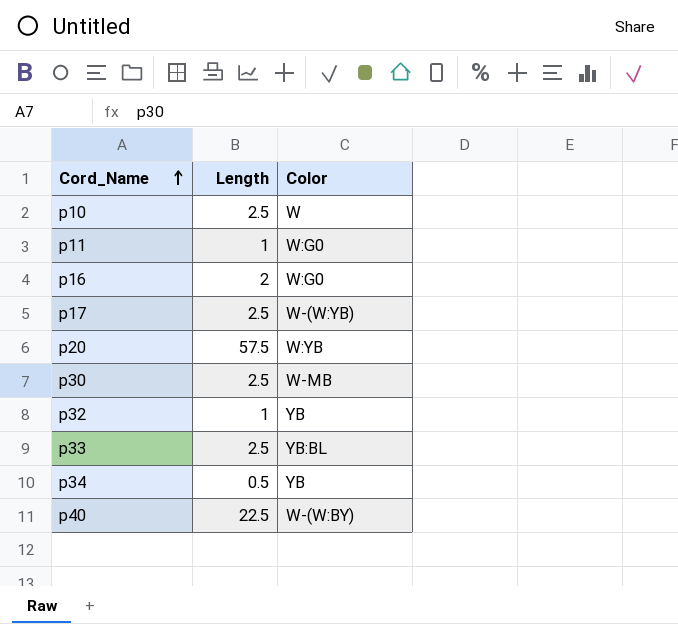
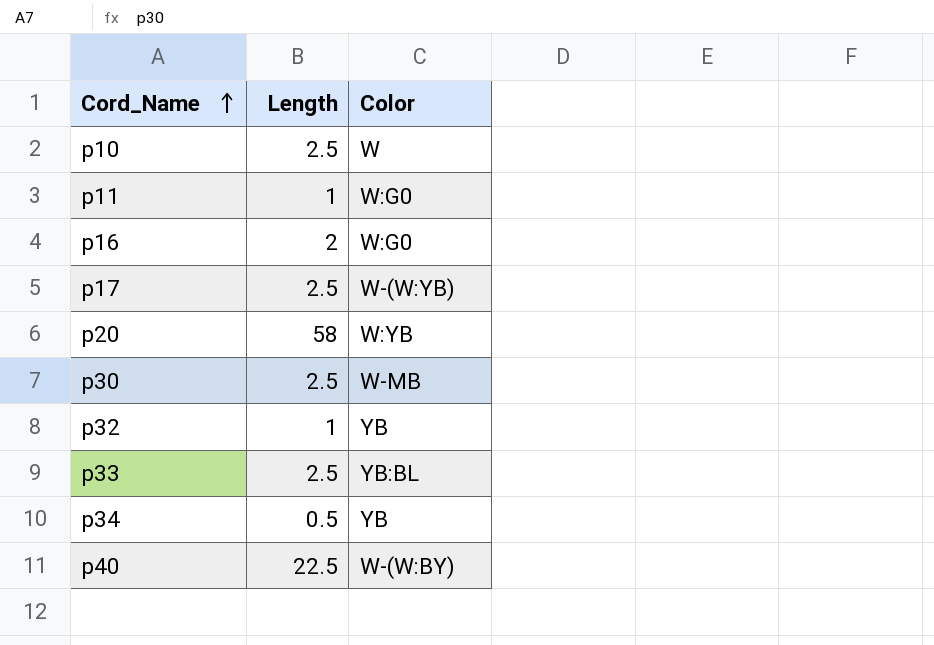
p20 | Length: 57.5 -> 58

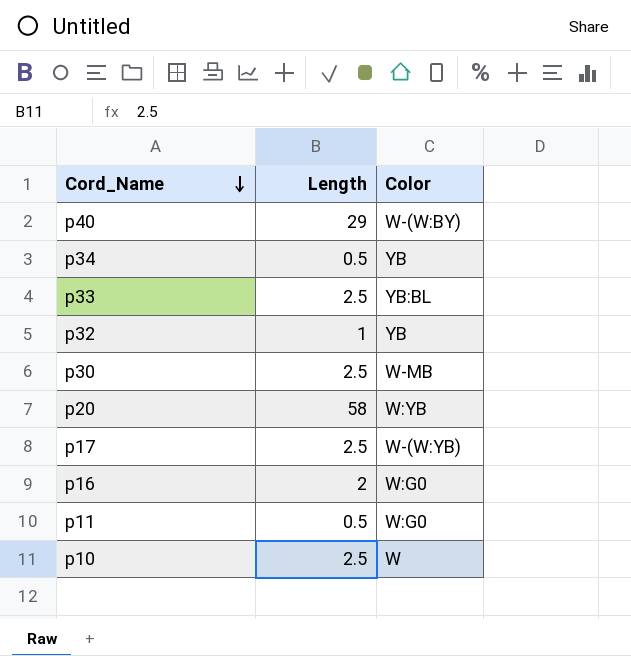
row order: Cord_Name ascending -> Cord_Name descending
p40 | Length: 22.5 -> 29
p11 | Length: 1 -> 0.5

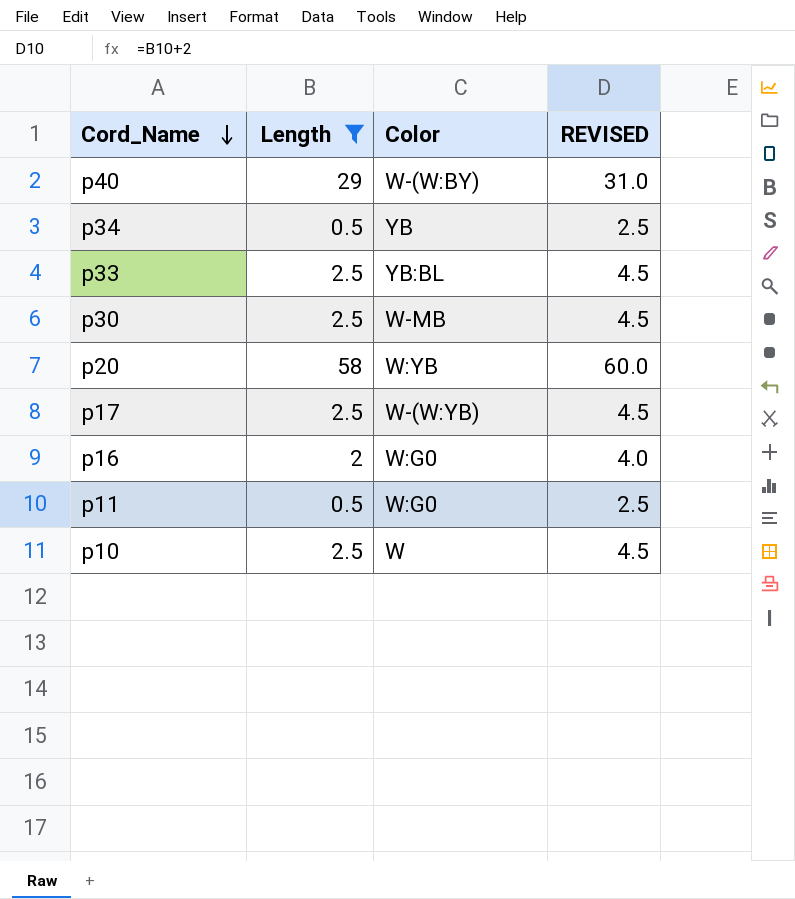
filter: none -> Length != 1
column REVISED | formula: none -> [Length] + 2

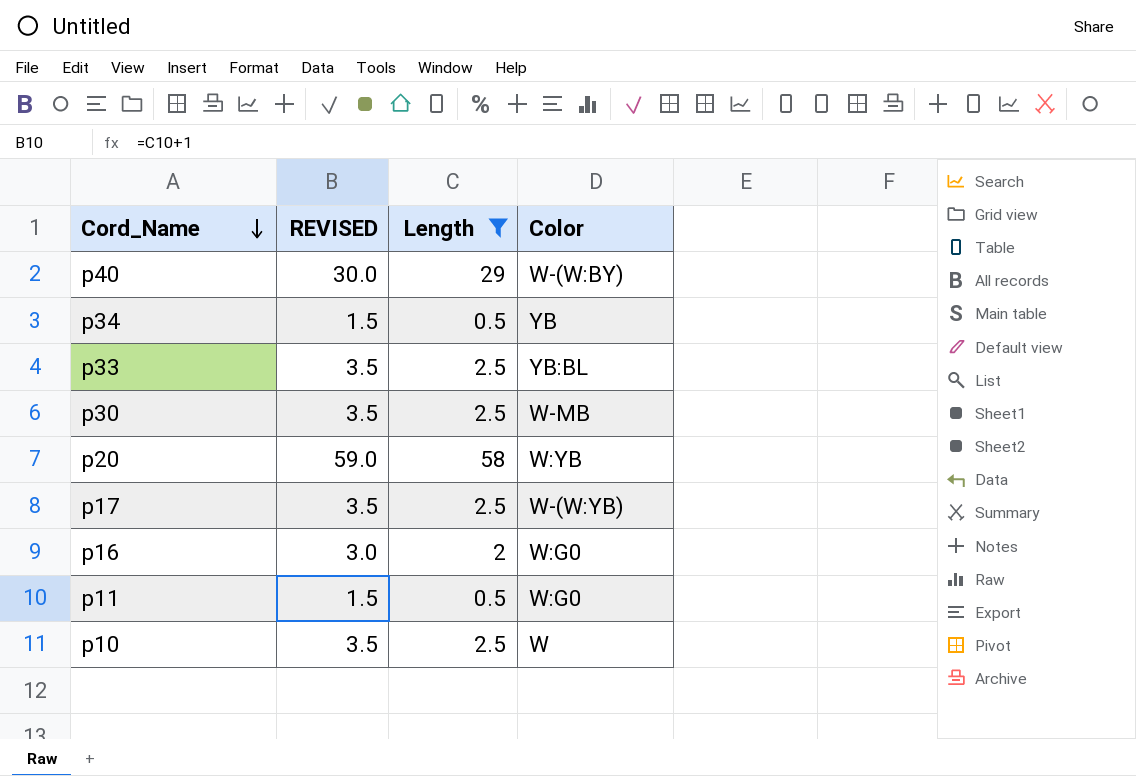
column REVISED | formula: [Length] + 2 -> [Length] + 1
column REVISED | position: 4 -> 2

